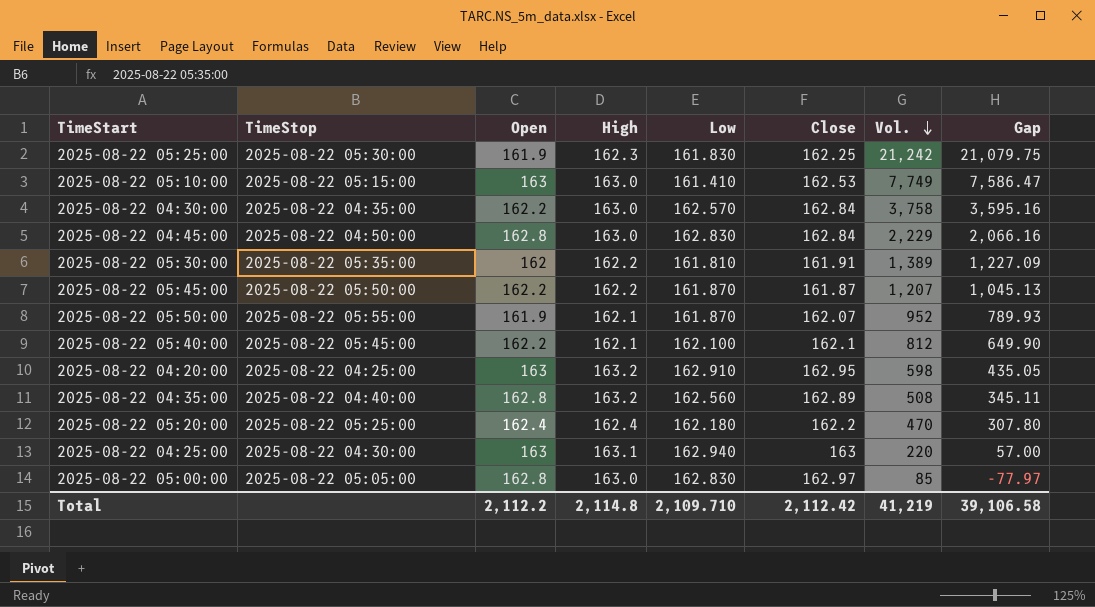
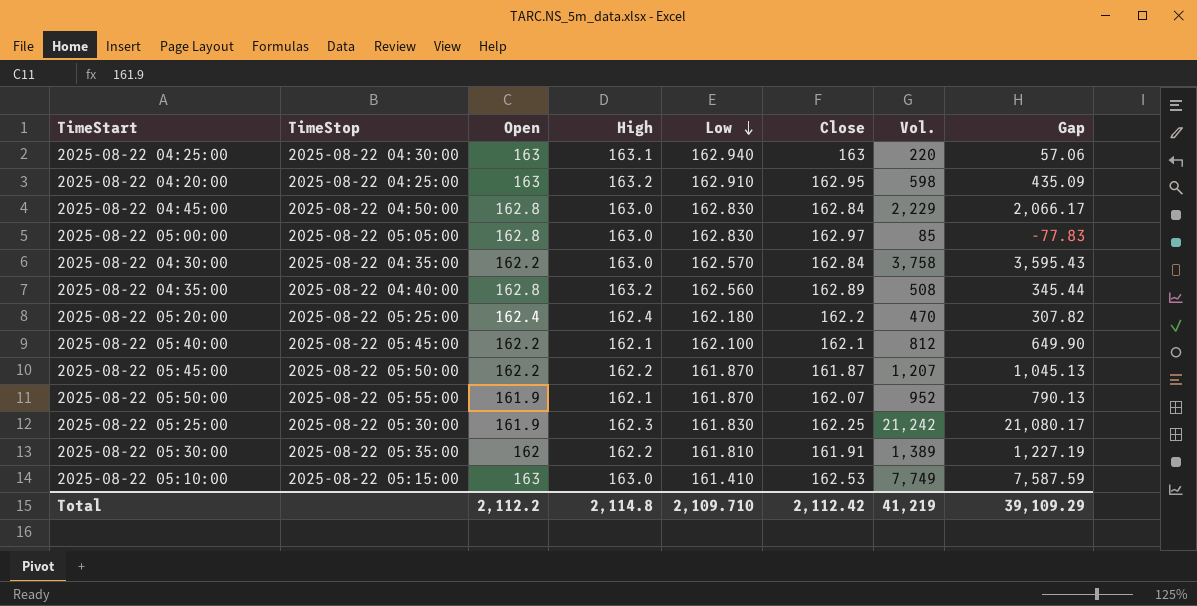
row order: Vol. descending -> Low descending
column Gap | formula: [Vol.] - [Close] -> [Vol.] - [Low]
Total | Gap: 39,106.58 -> 39,109.29

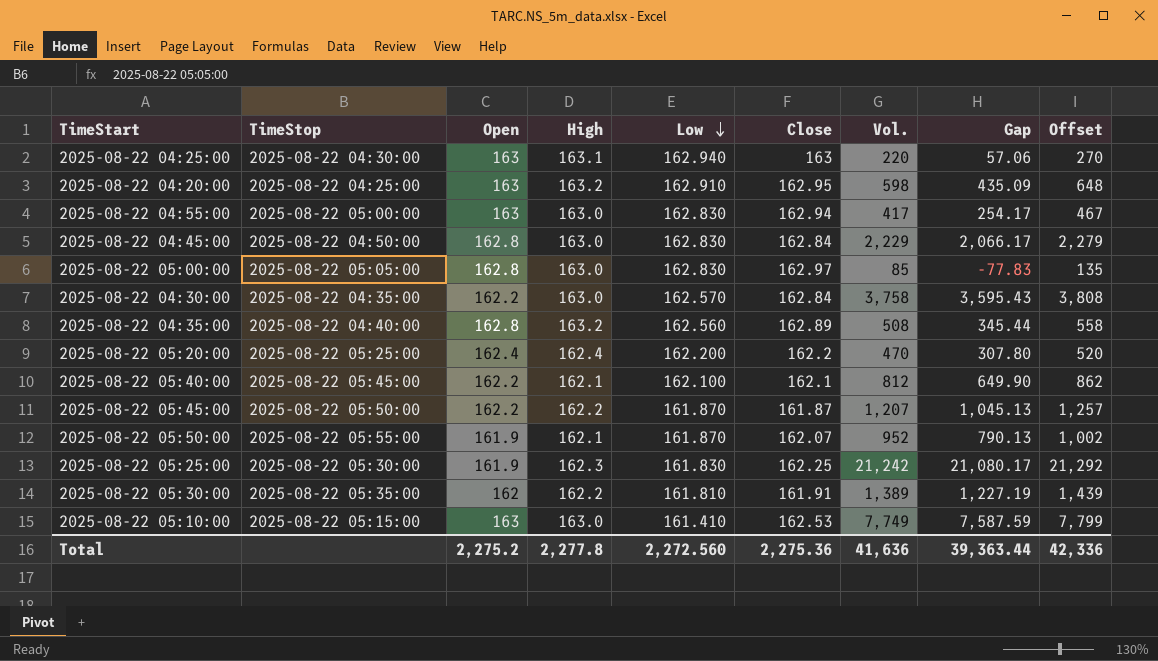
column Offset | formula: none -> [Vol.] + 50
row 2025-08-22 04:55:00: none -> 2025-08-22 05:00:00 | 163 | 163.0 | 162.830 | 162.94 | 417 | 254.17 | 467
2025-08-22 05:20:00 | Low: 162.180 -> 162.200
2025-08-22 05:20:00 | Gap: 307.82 -> 307.80
Total | Open: 2,112.2 -> 2,275.2
Total | High: 2,114.8 -> 2,277.8
Total | Low: 2,109.710 -> 2,272.560
Total | Close: 2,112.42 -> 2,275.36
Total | Vol.: 41,219 -> 41,636
Total | Gap: 39,109.29 -> 39,363.44

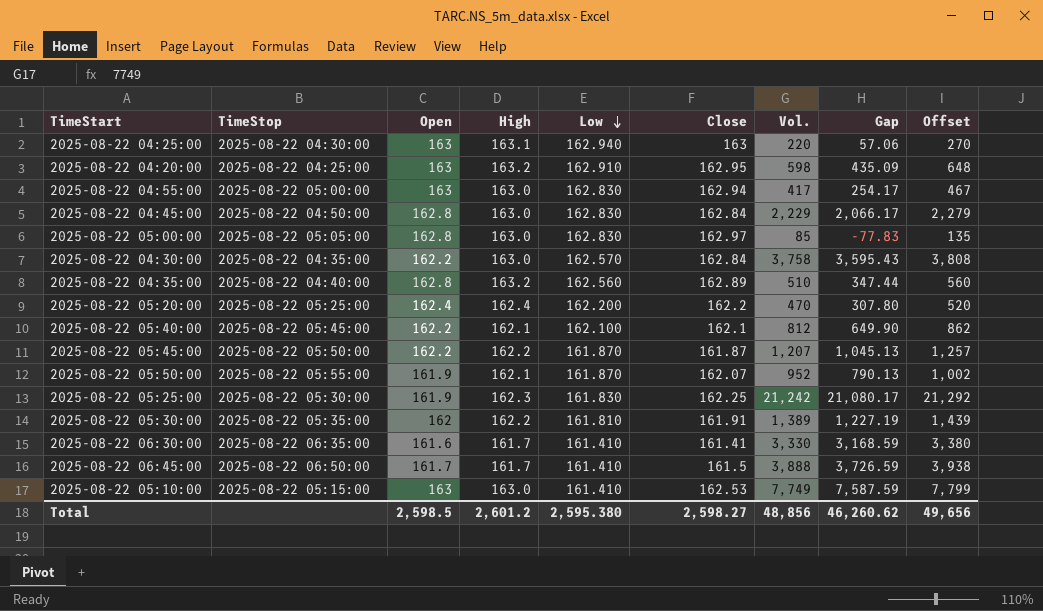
2025-08-22 04:35:00 | Vol.: 508 -> 510
2025-08-22 04:35:00 | Gap: 345.44 -> 347.44
2025-08-22 04:35:00 | Offset: 558 -> 560
row 2025-08-22 06:30:00: none -> 2025-08-22 06:35:00 | 161.6 | 161.7 | 161.410 | 161.41 | 3,330 | 3,168.59 | 3,380
row 2025-08-22 06:45:00: none -> 2025-08-22 06:50:00 | 161.7 | 161.7 | 161.410 | 161.5 | 3,888 | 3,726.59 | 3,938
Total | Open: 2,275.2 -> 2,598.5
Total | High: 2,277.8 -> 2,601.2
Total | Low: 2,272.560 -> 2,595.380
Total | Close: 2,275.36 -> 2,598.27
Total | Vol.: 41,636 -> 48,856
Total | Gap: 39,363.44 -> 46,260.62
Total | Offset: 42,336 -> 49,656

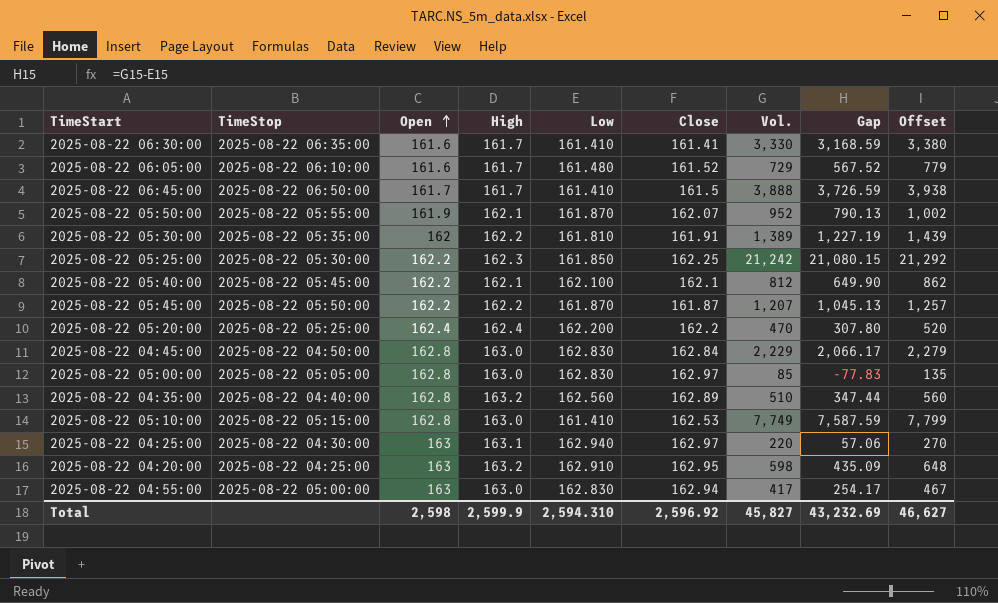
row order: Low descending -> Open ascending
row 2025-08-22 04:30:00: 2025-08-22 04:35:00 | 162.2 | 163.0 | 162.570 | 162.84 | 3,758 | 3,595.43 | 3,808 -> none
row 2025-08-22 06:05:00: none -> 2025-08-22 06:10:00 | 161.6 | 161.7 | 161.480 | 161.52 | 729 | 567.52 | 779
2025-08-22 05:25:00 | Open: 161.9 -> 162.2
2025-08-22 05:25:00 | Low: 161.830 -> 161.850
2025-08-22 05:25:00 | Gap: 21,080.17 -> 21,080.15
2025-08-22 05:10:00 | Open: 163 -> 162.8
2025-08-22 04:25:00 | Close: 163 -> 162.97
Total | Open: 2,598.5 -> 2,598
Total | High: 2,601.2 -> 2,599.9
Total | Low: 2,595.380 -> 2,594.310
Total | Close: 2,598.27 -> 2,596.92
Total | Vol.: 48,856 -> 45,827
Total | Gap: 46,260.62 -> 43,232.69
Total | Offset: 49,656 -> 46,627

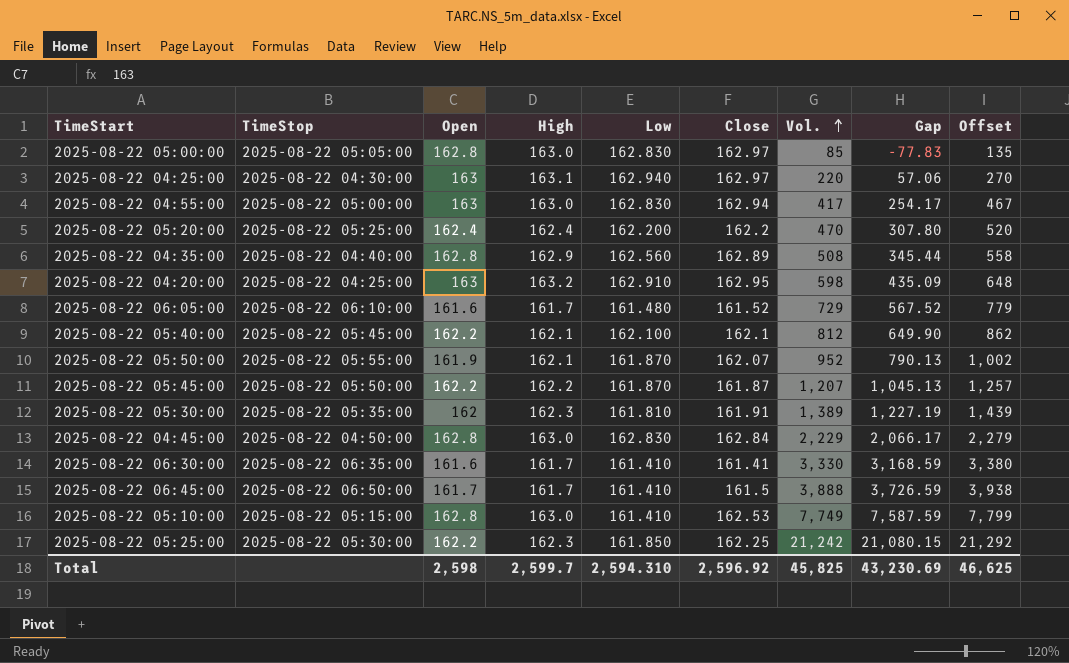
row order: Open ascending -> Vol. ascending
2025-08-22 04:35:00 | High: 163.2 -> 162.9
2025-08-22 04:35:00 | Vol.: 510 -> 508
2025-08-22 04:35:00 | Gap: 347.44 -> 345.44
2025-08-22 04:35:00 | Offset: 560 -> 558
2025-08-22 05:30:00 | High: 162.2 -> 162.3
Total | High: 2,599.9 -> 2,599.7
Total | Vol.: 45,827 -> 45,825
Total | Gap: 43,232.69 -> 43,230.69
Total | Offset: 46,627 -> 46,625

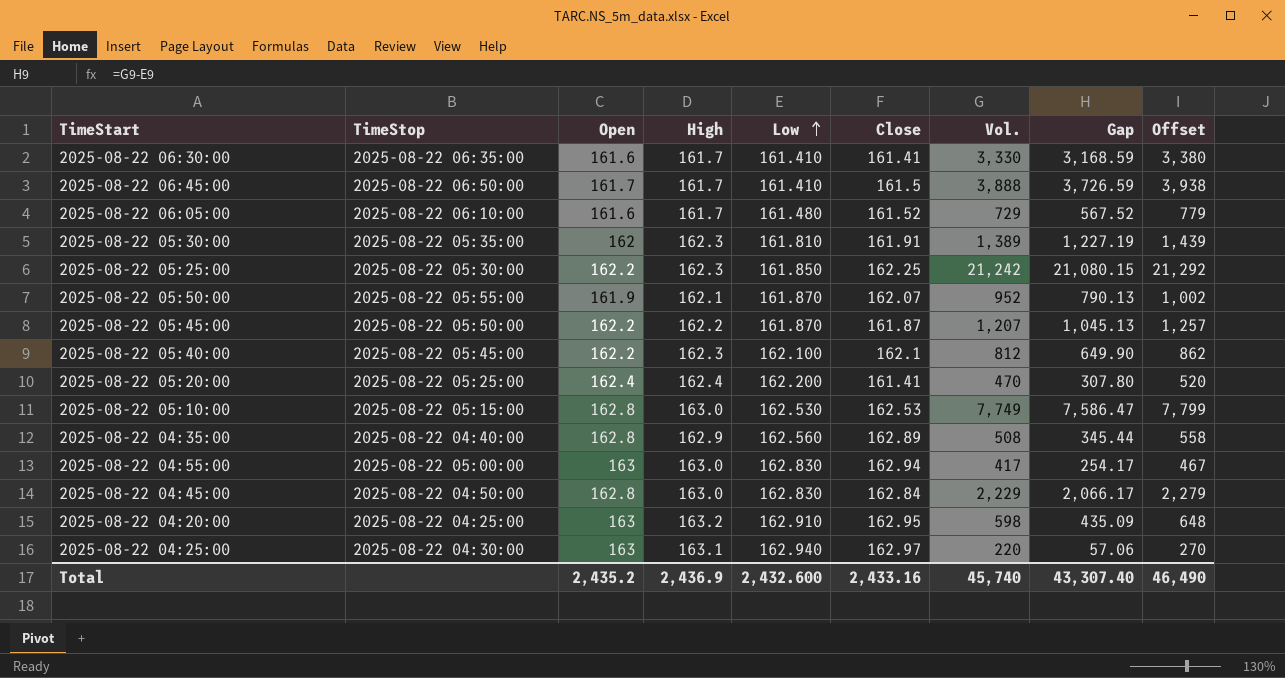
row order: Vol. ascending -> Low ascending
row 2025-08-22 05:00:00: 2025-08-22 05:05:00 | 162.8 | 163.0 | 162.830 | 162.97 | 85 | -77.83 | 135 -> none
2025-08-22 05:40:00 | High: 162.1 -> 162.3
2025-08-22 05:20:00 | Close: 162.2 -> 161.41
2025-08-22 05:10:00 | Low: 161.410 -> 162.530
2025-08-22 05:10:00 | Gap: 7,587.59 -> 7,586.47
Total | Open: 2,598 -> 2,435.2
Total | High: 2,599.7 -> 2,436.9
Total | Low: 2,594.310 -> 2,432.600
Total | Close: 2,596.92 -> 2,433.16
Total | Vol.: 45,825 -> 45,740
Total | Gap: 43,230.69 -> 43,307.40
Total | Offset: 46,625 -> 46,490

